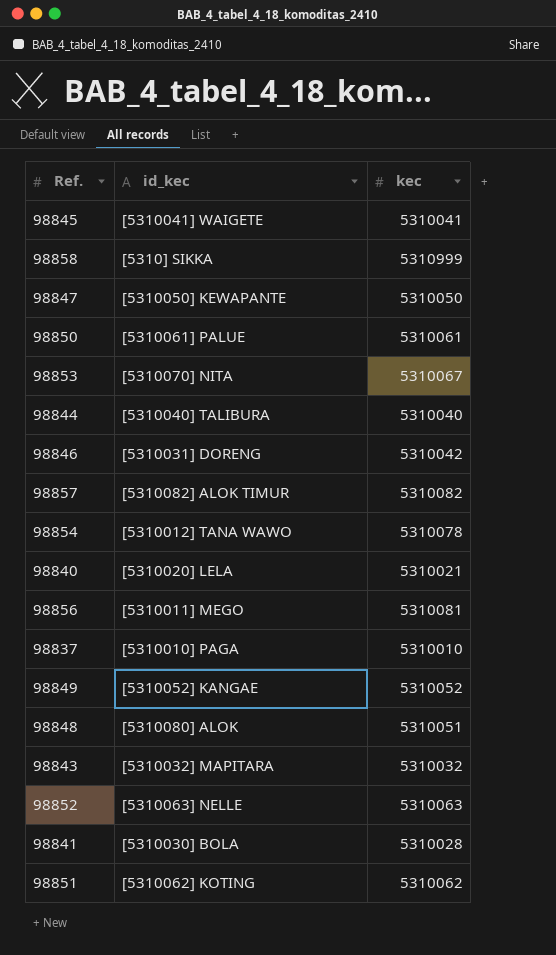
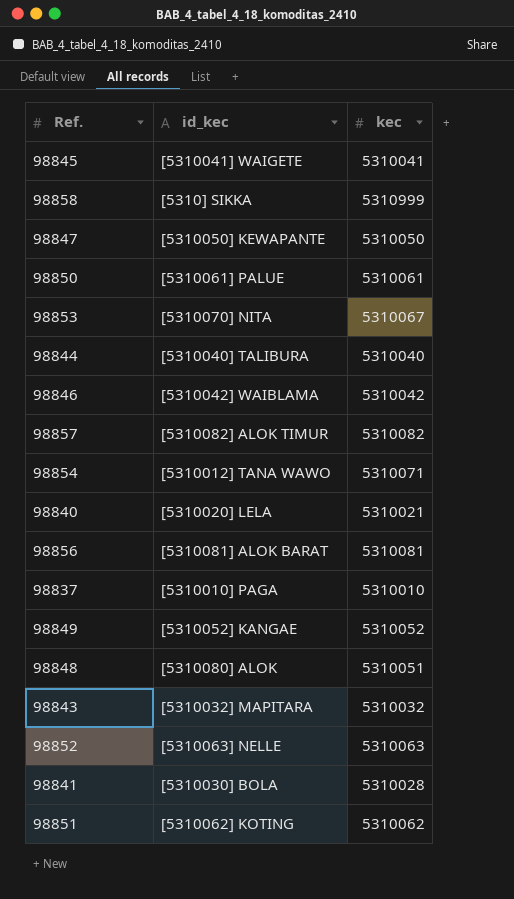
98846 | id_kec: [5310031] DORENG -> [5310042] WAIBLAMA
98854 | kec: 5310078 -> 5310071
98856 | id_kec: [5310011] MEGO -> [5310081] ALOK BARAT

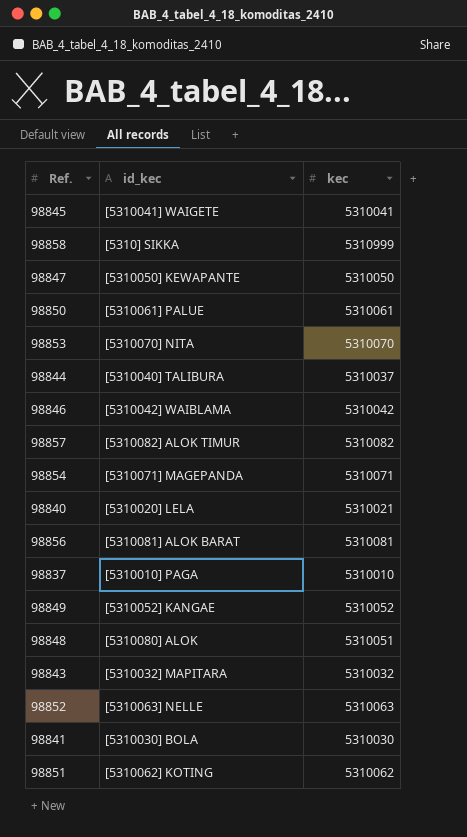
98853 | kec: 5310067 -> 5310070
98844 | kec: 5310040 -> 5310037
98854 | id_kec: [5310012] TANA WAWO -> [5310071] MAGEPANDA
98841 | kec: 5310028 -> 5310030

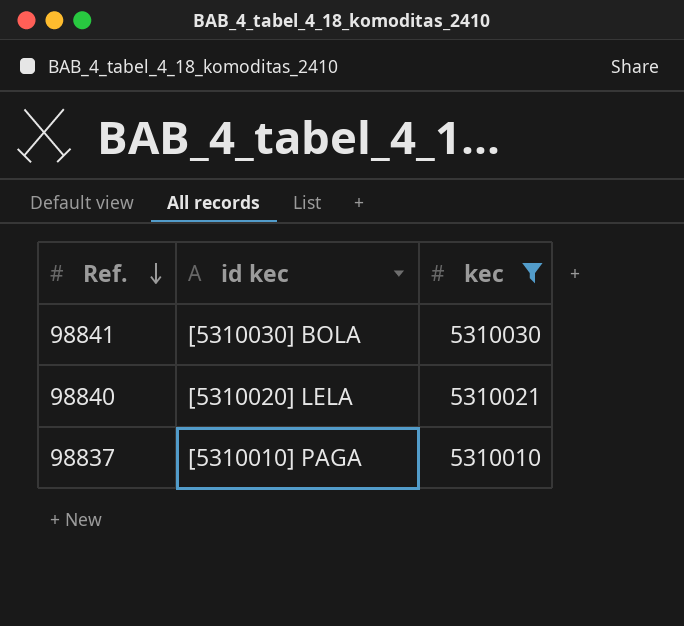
filter: none -> kec <= 5310030
row order: none -> Ref. descending
column name: id_kec -> id kec

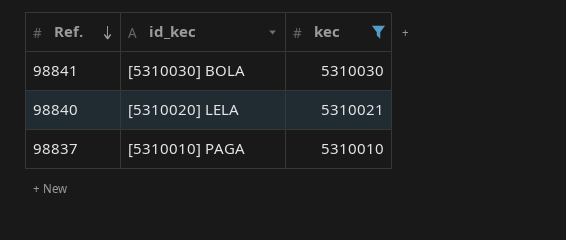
column name: id kec -> id_kec

